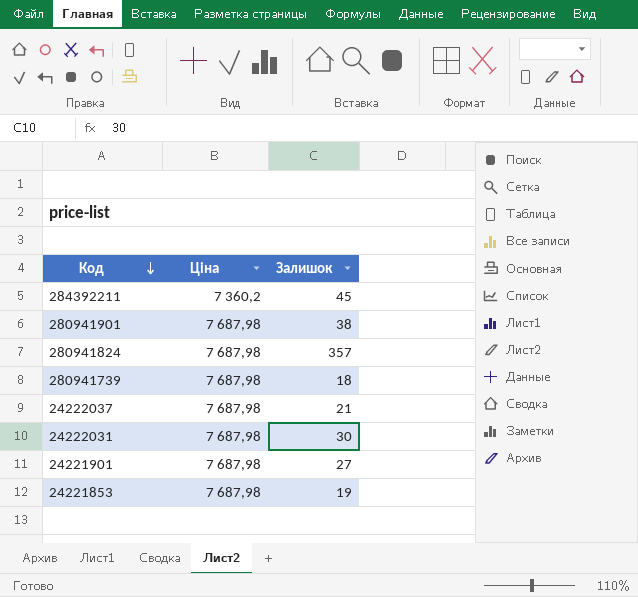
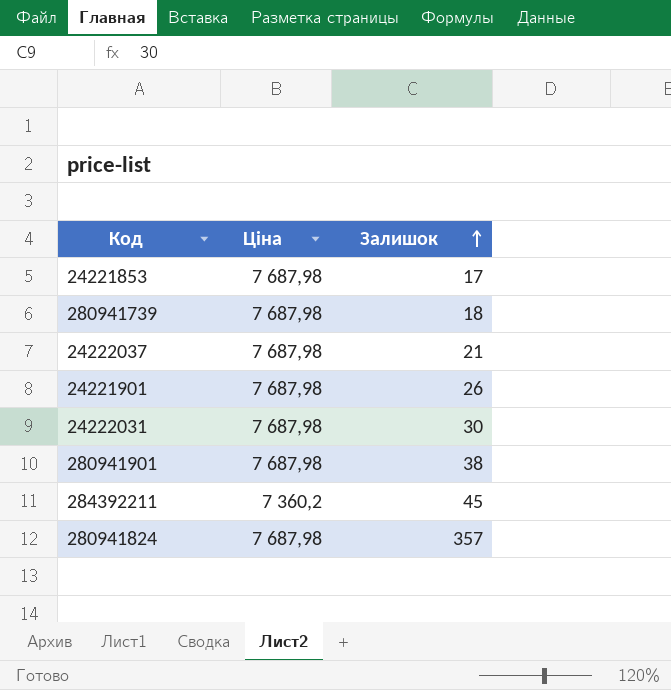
row order: Код descending -> Залишок ascending
24221853 | Залишок: 19 -> 17
24221901 | Залишок: 27 -> 26

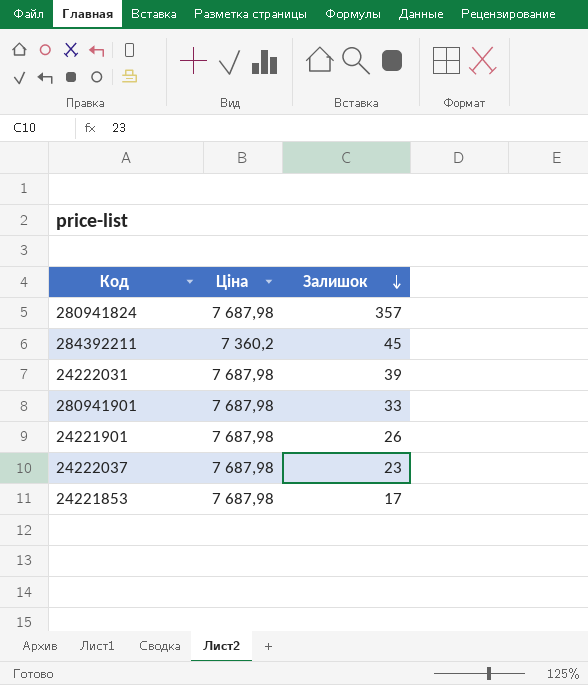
row order: Залишок ascending -> Залишок descending
row 280941739: 7 687,98 | 18 -> none
24222031 | Залишок: 30 -> 39
280941901 | Залишок: 38 -> 33
24222037 | Залишок: 21 -> 23

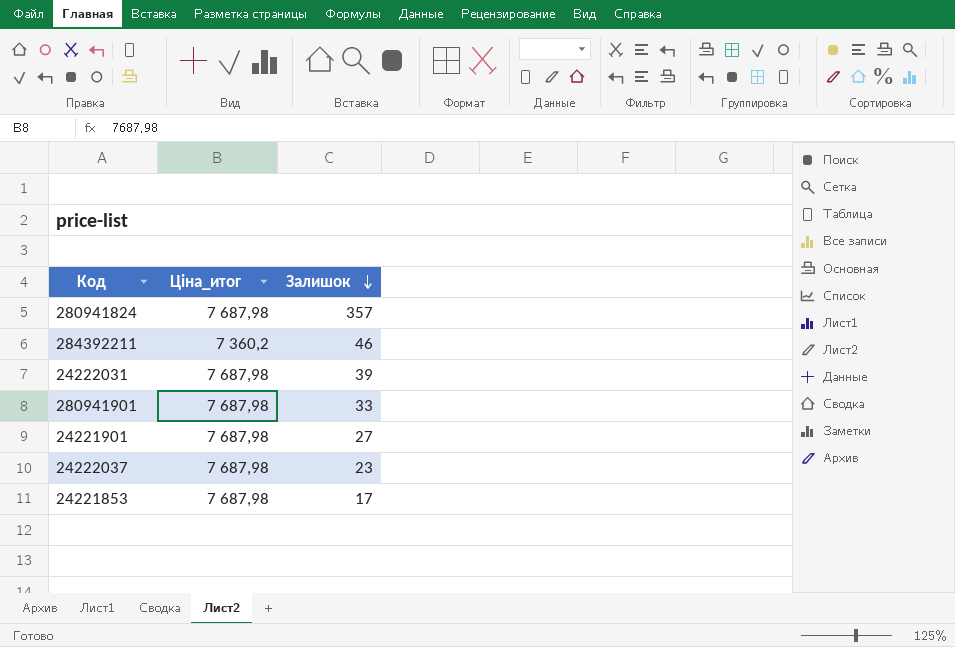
column name: Ціна -> Ціна_итог
284392211 | Залишок: 45 -> 46
24221901 | Залишок: 26 -> 27

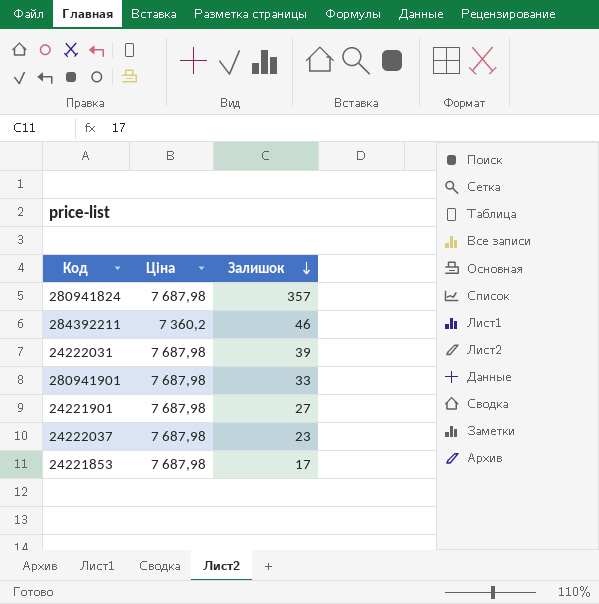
column name: Ціна_итог -> Ціна

